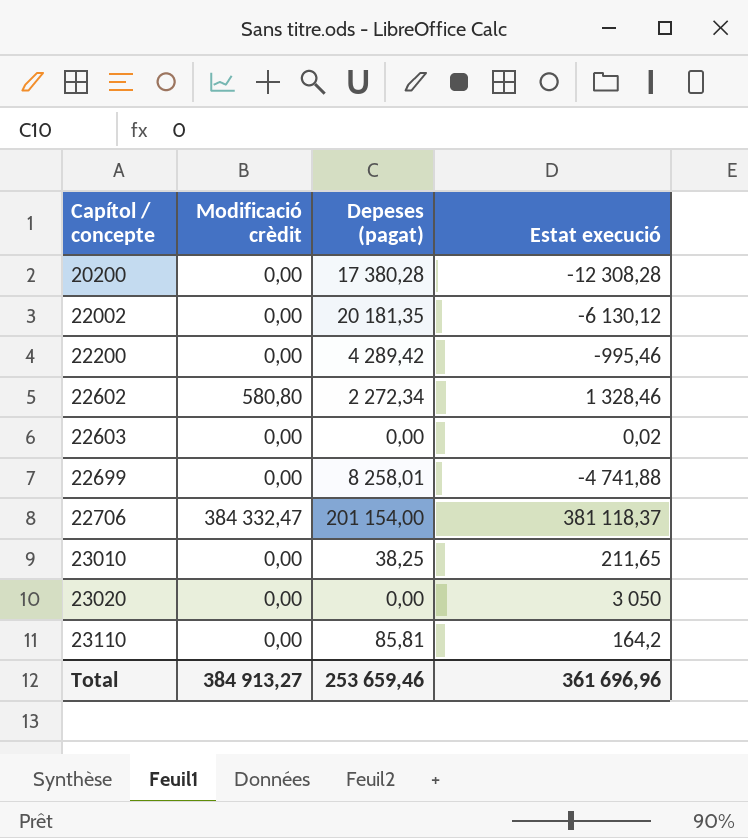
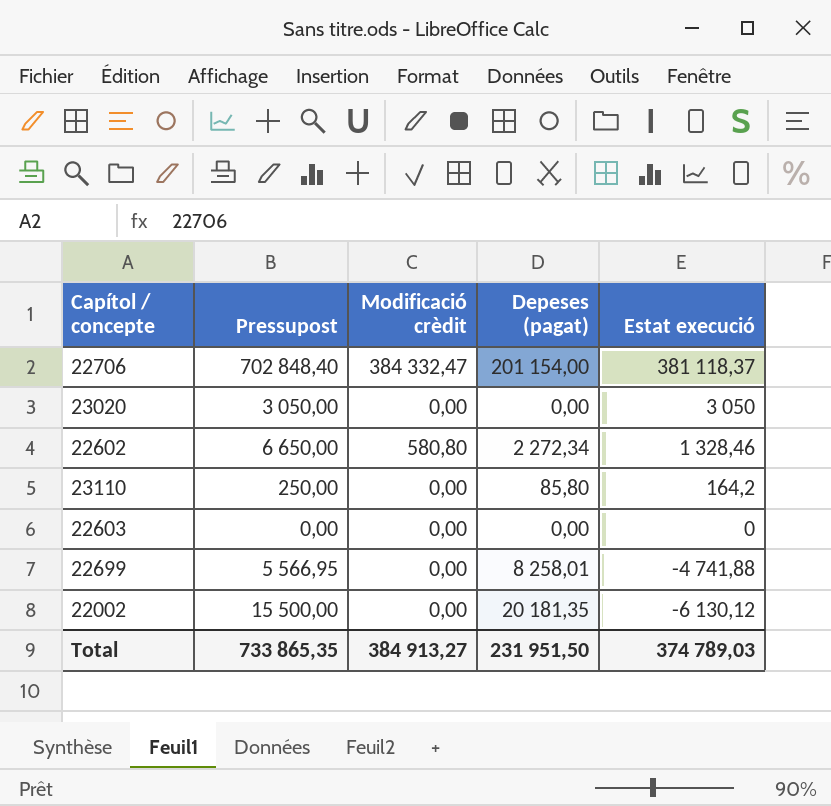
row order: Capítol / concepte ascending -> Estat execució descending
column Pressupost | position: none -> 2
row 20200: 0,00 | 17 380,28 | -12 308,28 -> none
row 22200: 0,00 | 4 289,42 | -995,46 -> none
row 23010: 0,00 | 38,25 | 211,65 -> none
23110 | Depeses (pagat): 85,81 -> 85,80
22603 | Estat execució: 0,02 -> 0
Total | Depeses (pagat): 253 659,46 -> 231 951,50
Total | Estat execució: 361 696,96 -> 374 789,03

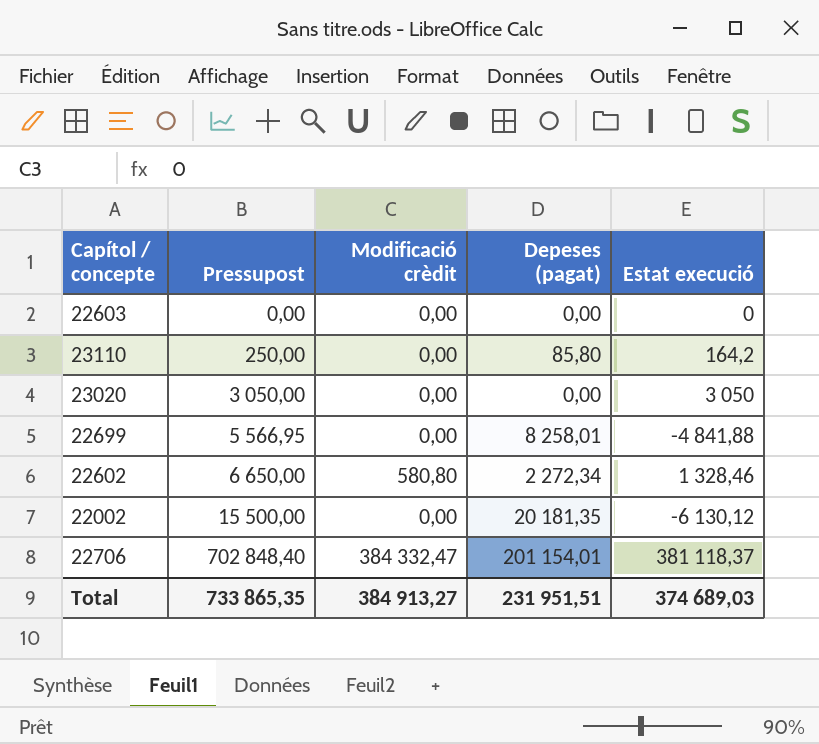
row order: Estat execució descending -> Pressupost ascending
22699 | Estat execució: -4 741,88 -> -4 841,88
22706 | Depeses (pagat): 201 154,00 -> 201 154,01
Total | Depeses (pagat): 231 951,50 -> 231 951,51
Total | Estat execució: 374 789,03 -> 374 689,03

